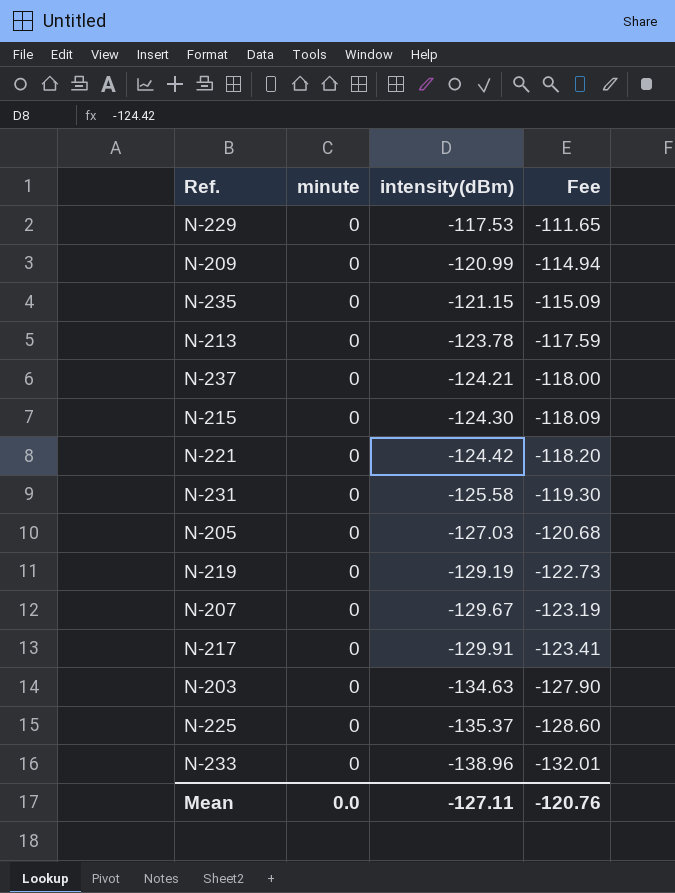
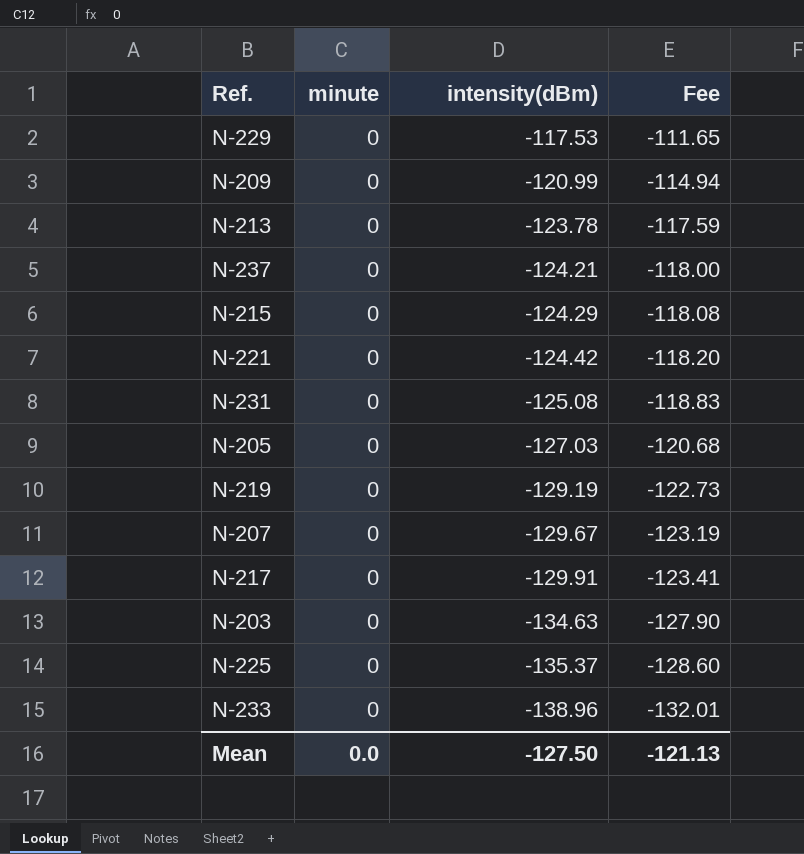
row N-235: 0 | -121.15 | -115.09 -> none
N-215 | intensity(dBm): -124.30 -> -124.29
N-215 | Fee: -118.09 -> -118.08
N-231 | intensity(dBm): -125.58 -> -125.08
N-231 | Fee: -119.30 -> -118.83
Mean | intensity(dBm): -127.11 -> -127.50
Mean | Fee: -120.76 -> -121.13

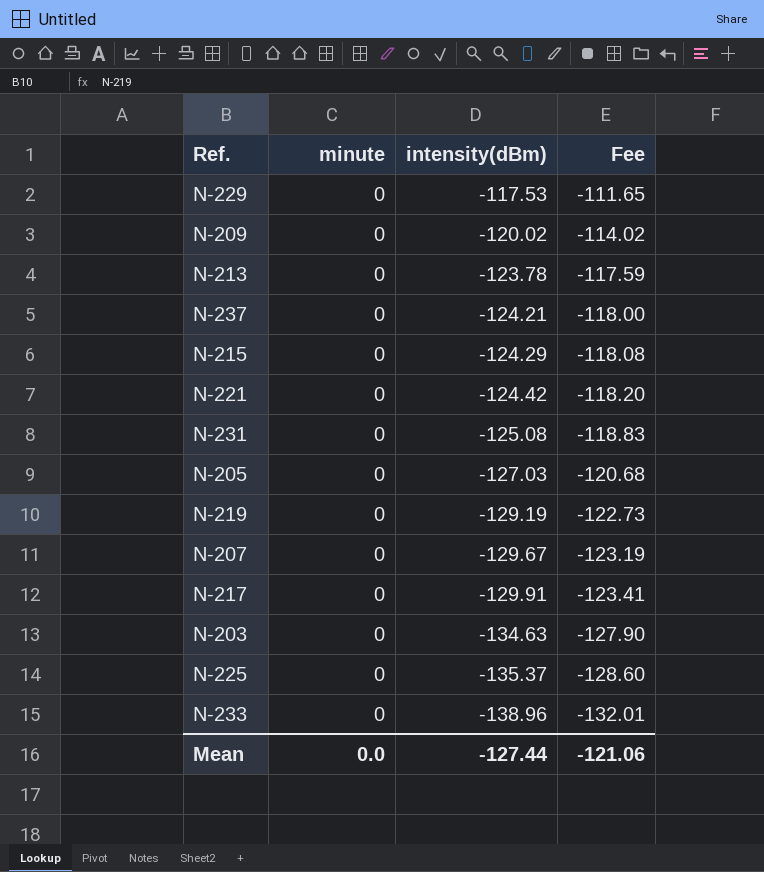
N-209 | intensity(dBm): -120.99 -> -120.02
N-209 | Fee: -114.94 -> -114.02
Mean | intensity(dBm): -127.50 -> -127.44
Mean | Fee: -121.13 -> -121.06

